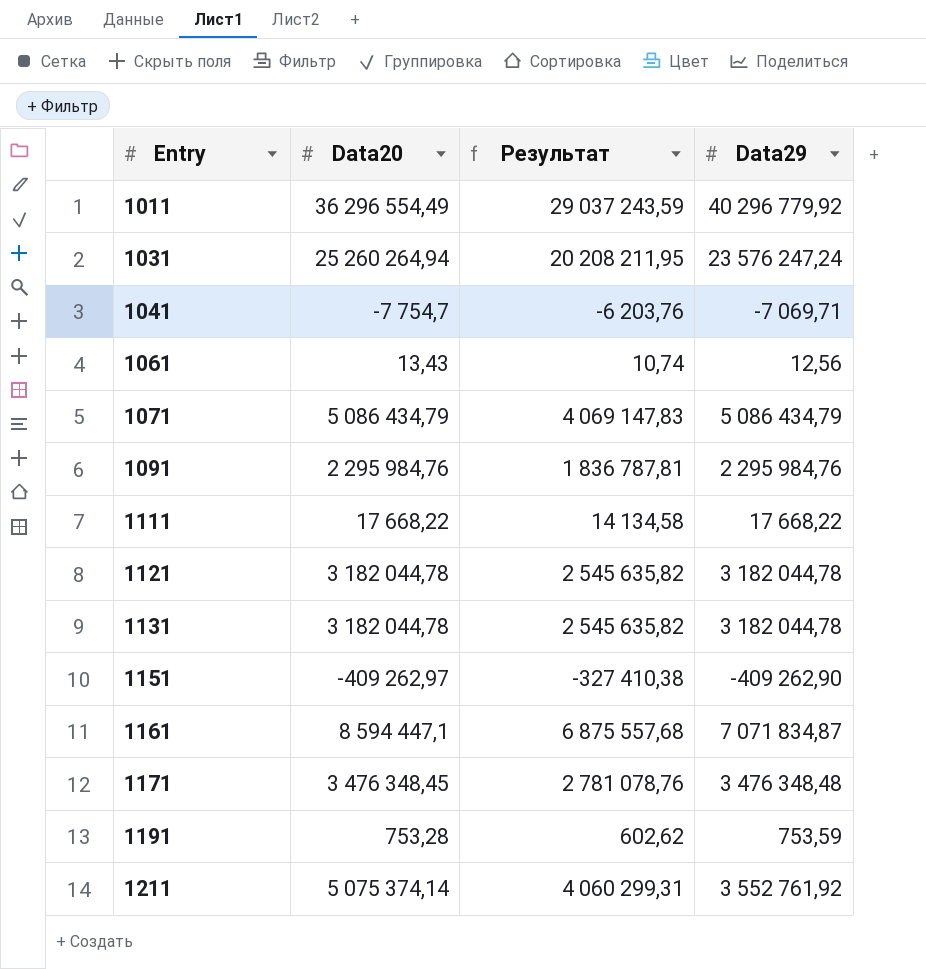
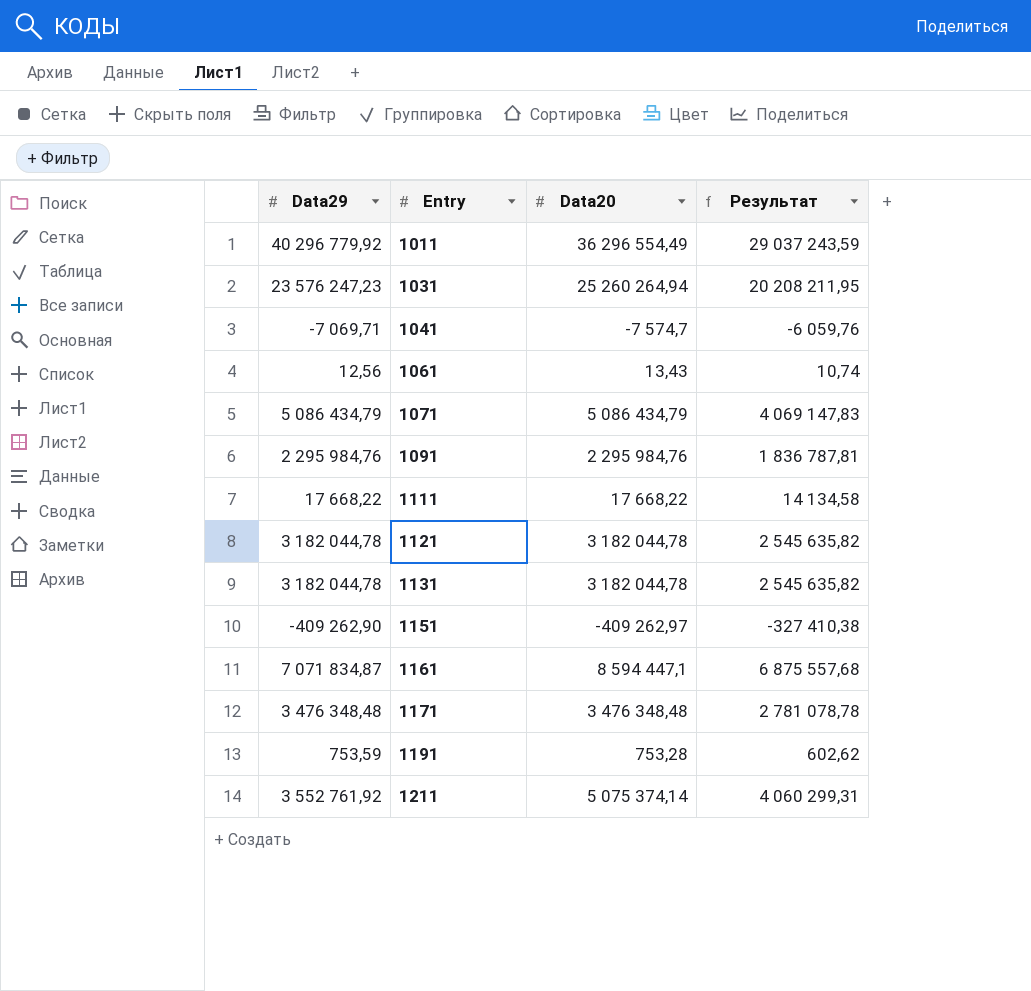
column Data29 | position: 4 -> 1
1031 | Data29: 23 576 247,24 -> 23 576 247,23
1041 | Data20: -7 754,7 -> -7 574,7
1041 | Результат: -6 203,76 -> -6 059,76
1171 | Data20: 3 476 348,45 -> 3 476 348,48
1171 | Результат: 2 781 078,76 -> 2 781 078,78

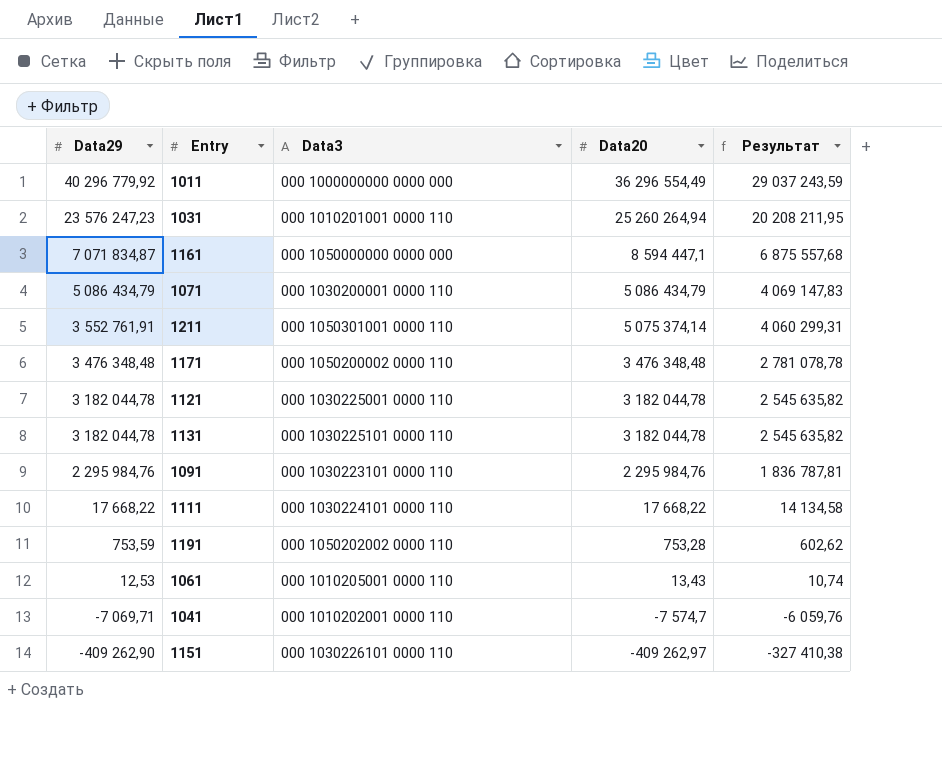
row order: Entry ascending -> Data29 descending
column Data3 | position: none -> 3
1211 | Data29: 3 552 761,92 -> 3 552 761,91
1061 | Data29: 12,56 -> 12,53

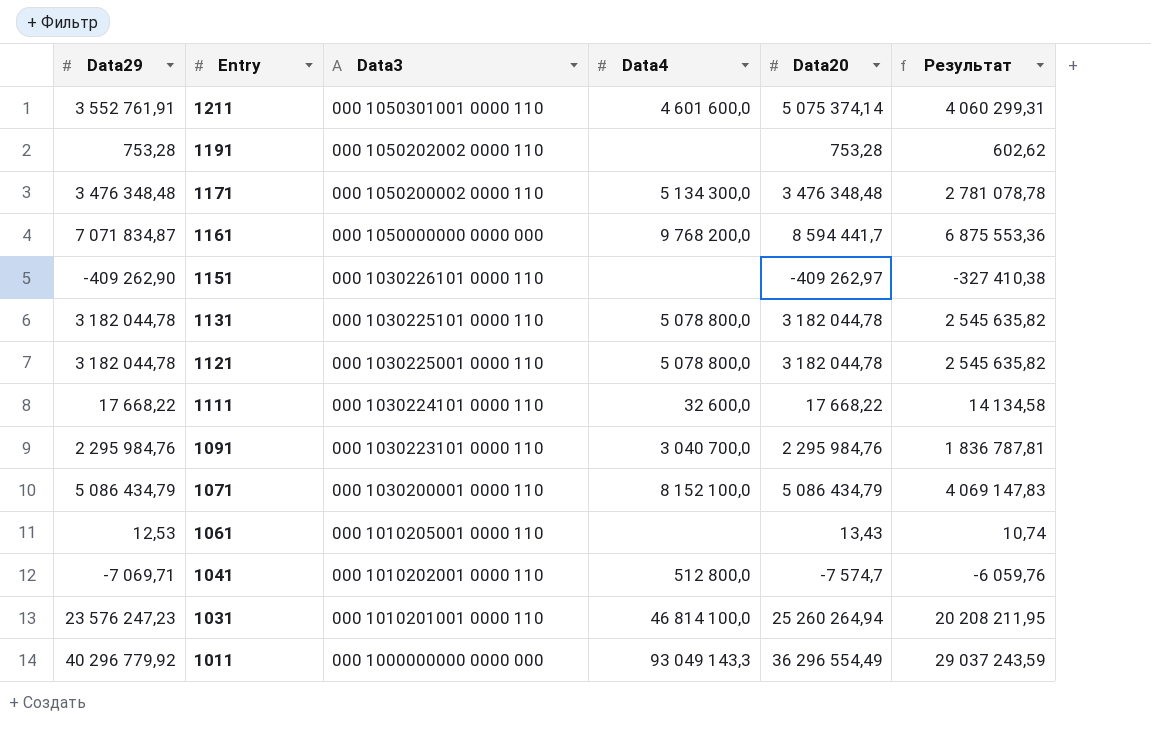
row order: Data29 descending -> Entry descending
column Data4 | position: none -> 4
1191 | Data29: 753,59 -> 753,28
1161 | Data20: 8 594 447,1 -> 8 594 441,7
1161 | Результат: 6 875 557,68 -> 6 875 553,36

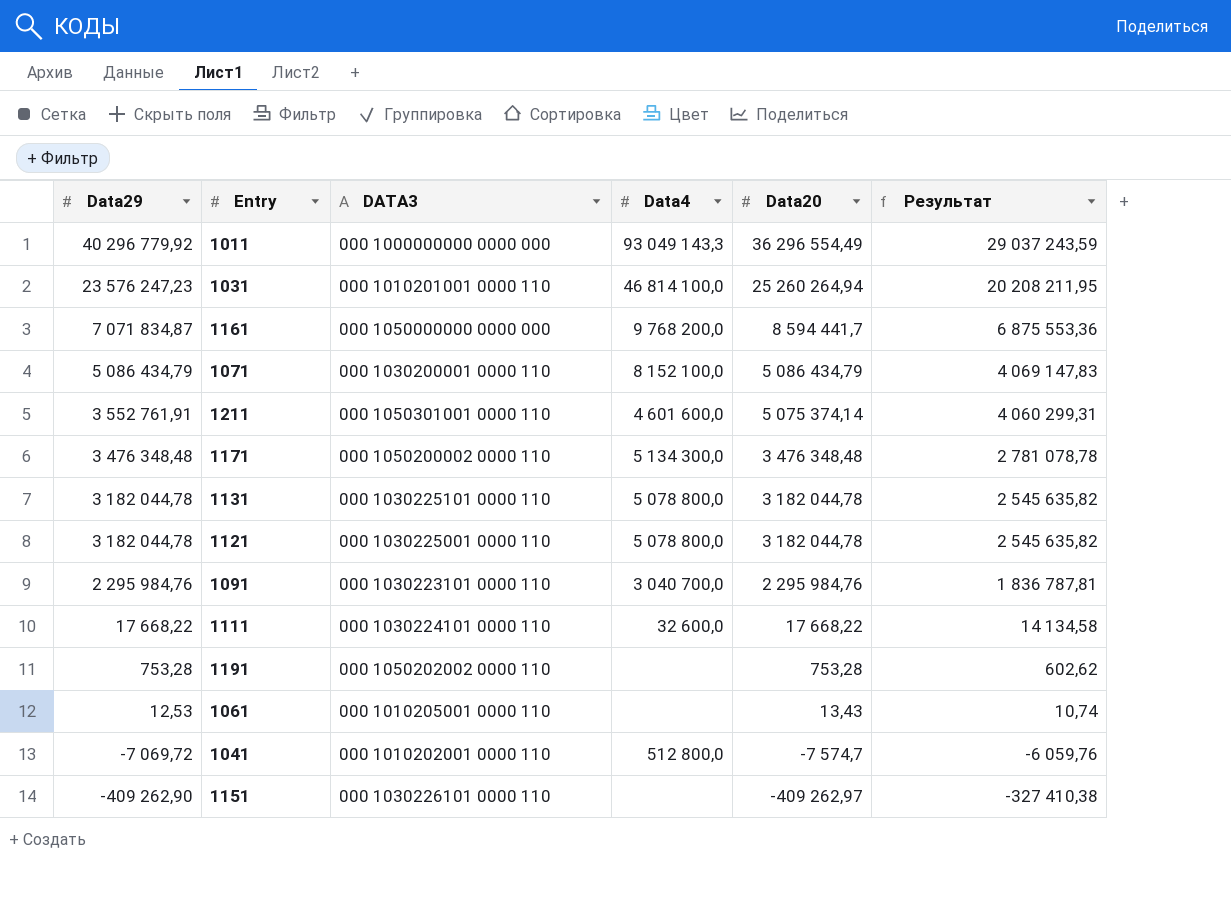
row order: Entry descending -> Data29 descending
column name: Data3 -> DATA3
1041 | Data29: -7 069,71 -> -7 069,72

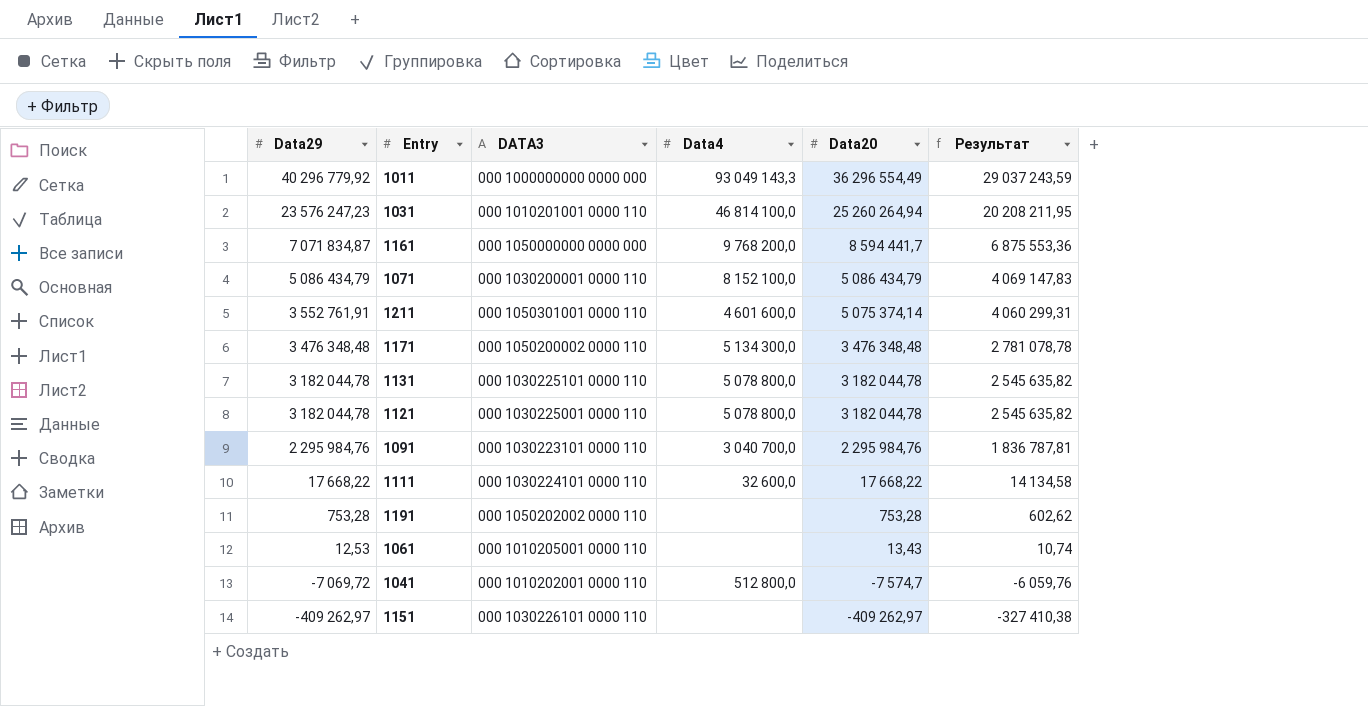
1151 | Data29: -409 262,90 -> -409 262,97

